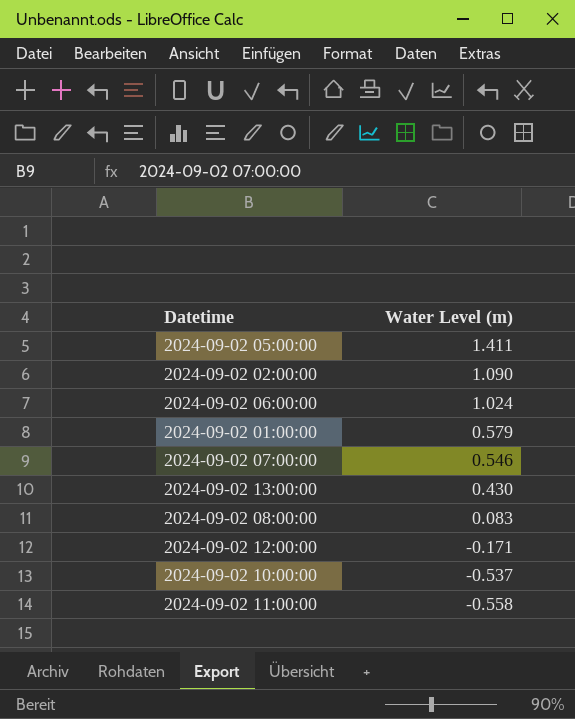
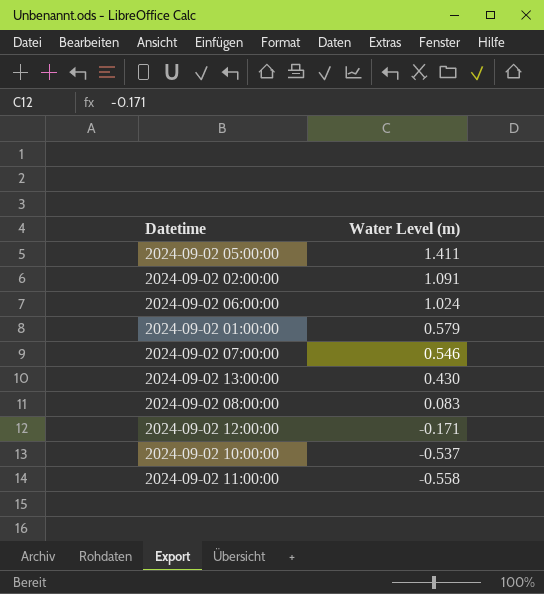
2024-09-02 02:00:00 | Water Level (m): 1.090 -> 1.091

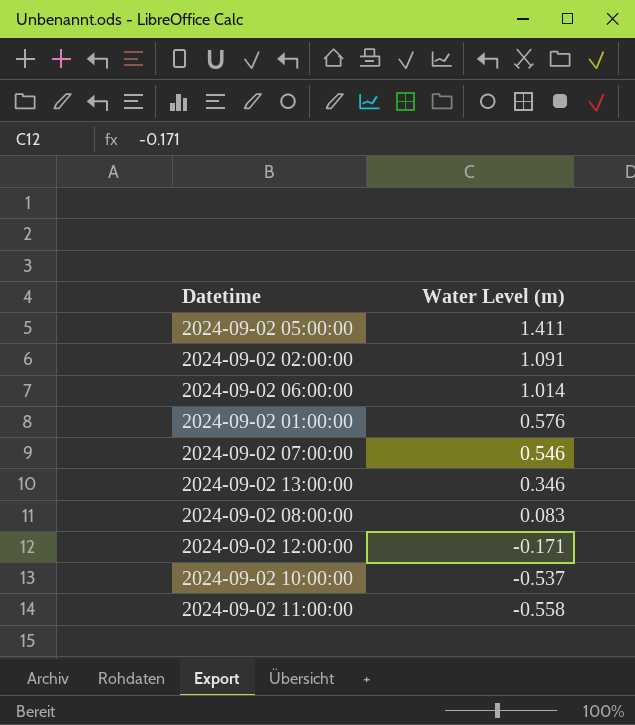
2024-09-02 06:00:00 | Water Level (m): 1.024 -> 1.014
2024-09-02 01:00:00 | Water Level (m): 0.579 -> 0.576
2024-09-02 13:00:00 | Water Level (m): 0.430 -> 0.346

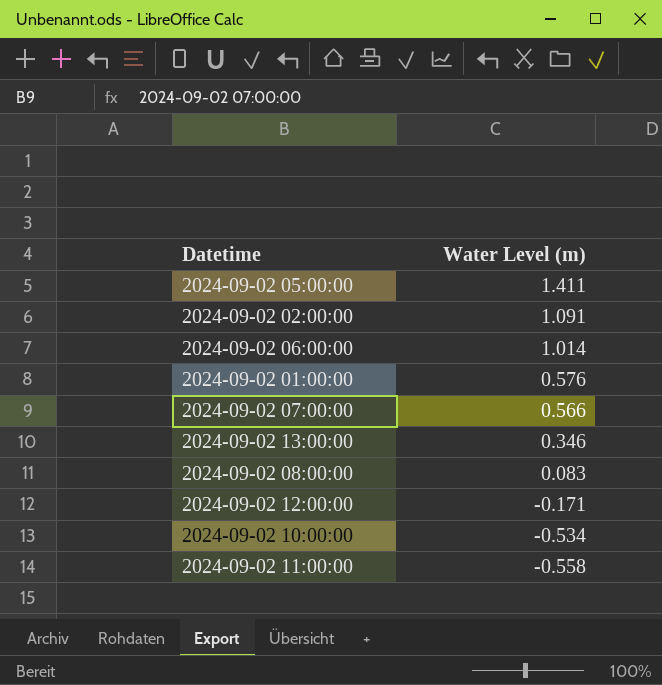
2024-09-02 07:00:00 | Water Level (m): 0.546 -> 0.566
2024-09-02 10:00:00 | Water Level (m): -0.537 -> -0.534

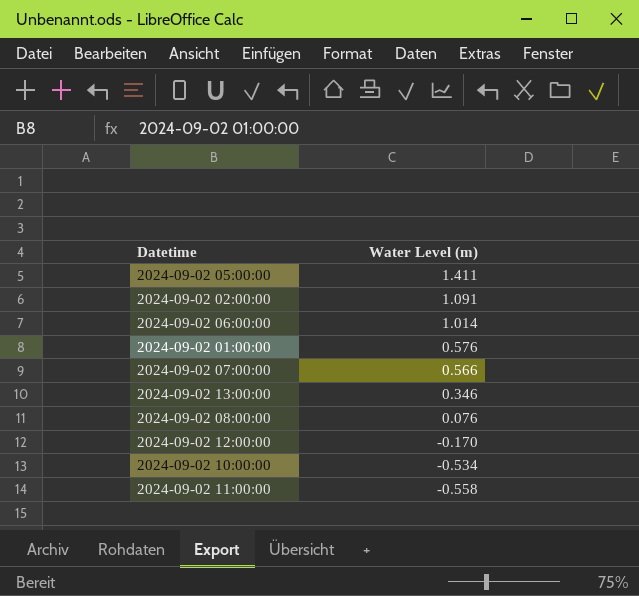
2024-09-02 08:00:00 | Water Level (m): 0.083 -> 0.076
2024-09-02 12:00:00 | Water Level (m): -0.171 -> -0.170

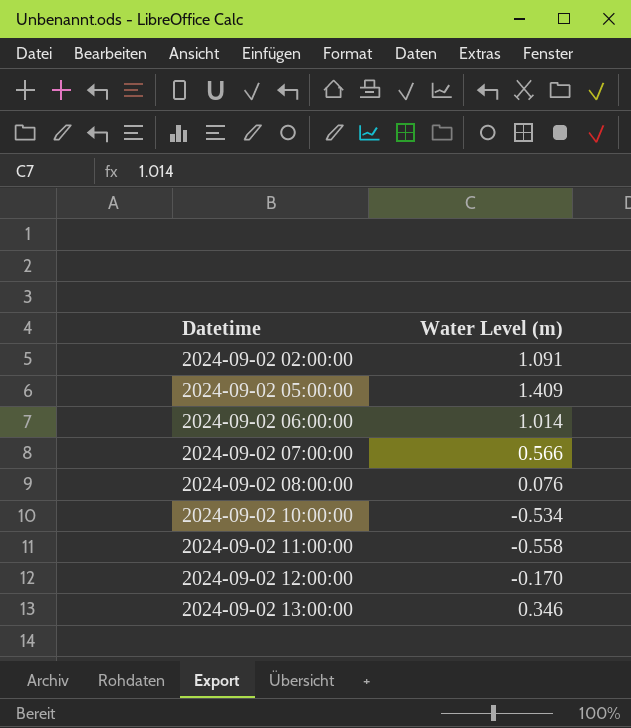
row order: Water Level (m) descending -> Datetime ascending
row 2024-09-02 01:00:00: 0.576 -> none
2024-09-02 05:00:00 | Water Level (m): 1.411 -> 1.409

